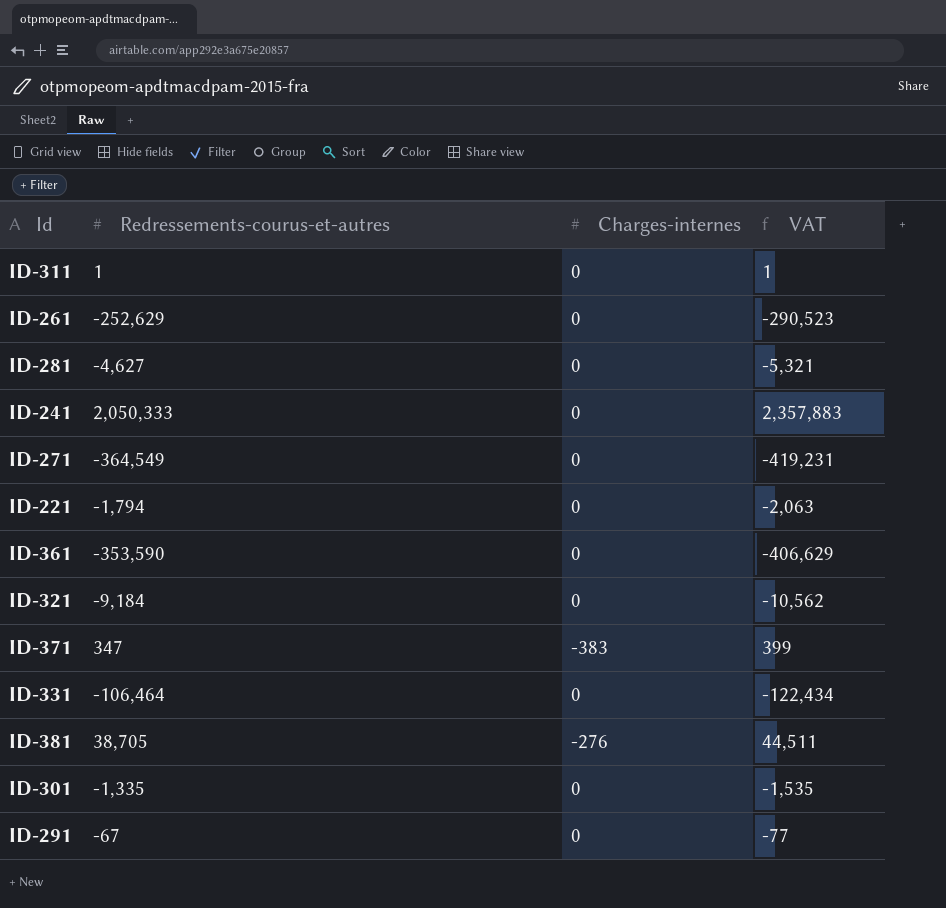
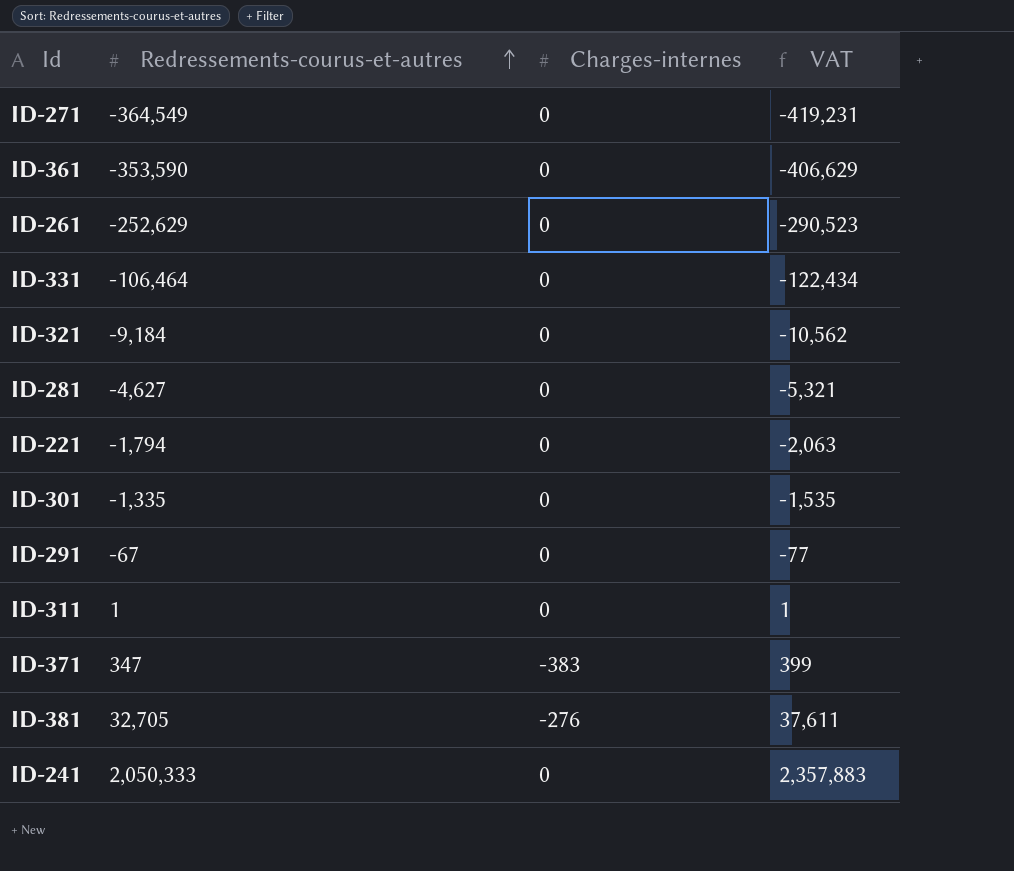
row order: none -> Redressements-courus-et-autres ascending
ID-381 | Redressements-courus-et-autres: 38,705 -> 32,705
ID-381 | VAT: 44,511 -> 37,611

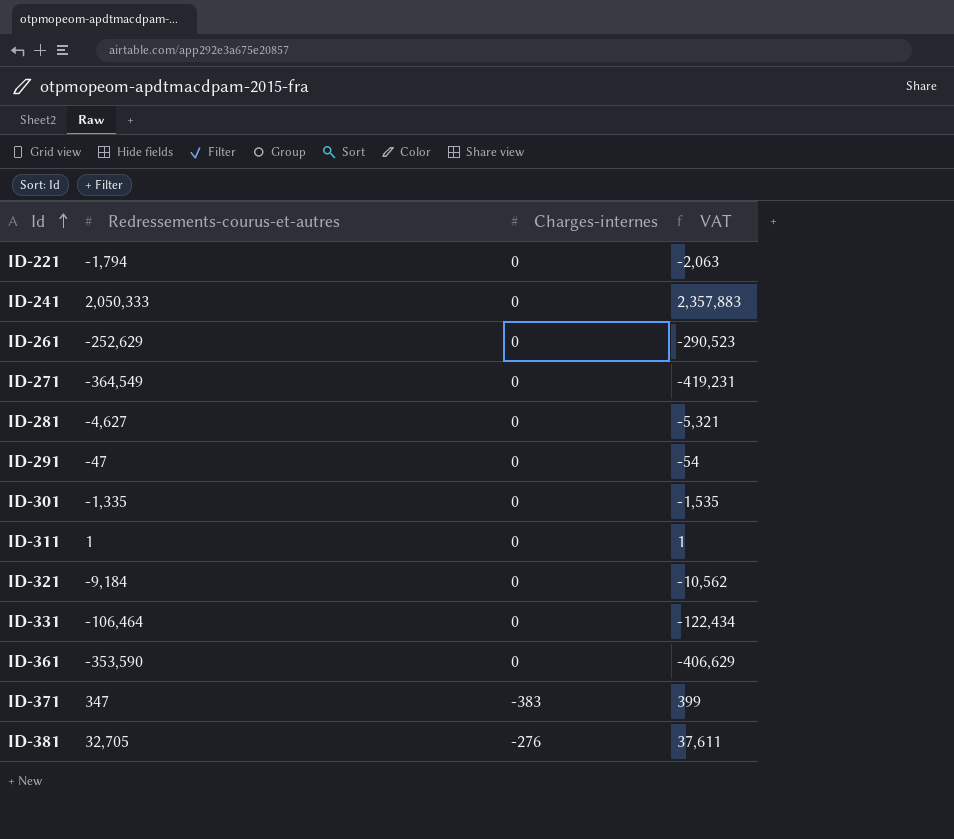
row order: Redressements-courus-et-autres ascending -> Id ascending
ID-291 | Redressements-courus-et-autres: -67 -> -47
ID-291 | VAT: -77 -> -54

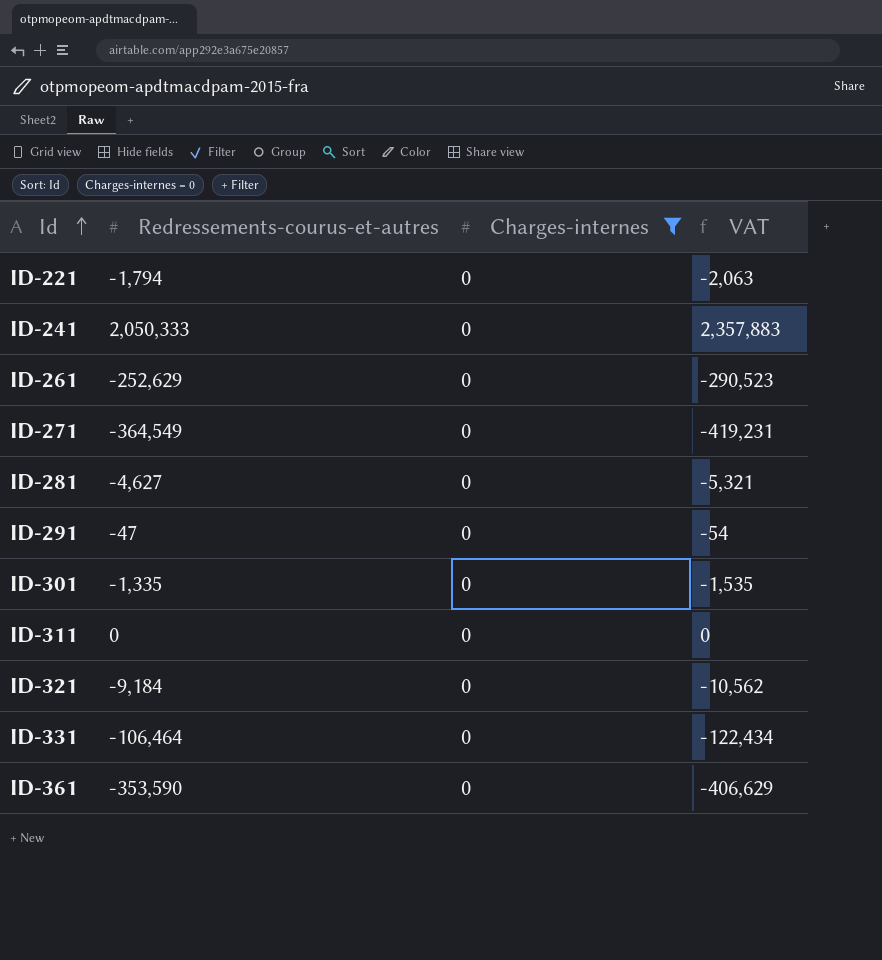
filter: none -> Charges-internes = 0
ID-311 | Redressements-courus-et-autres: 1 -> 0
ID-311 | VAT: 1 -> 0

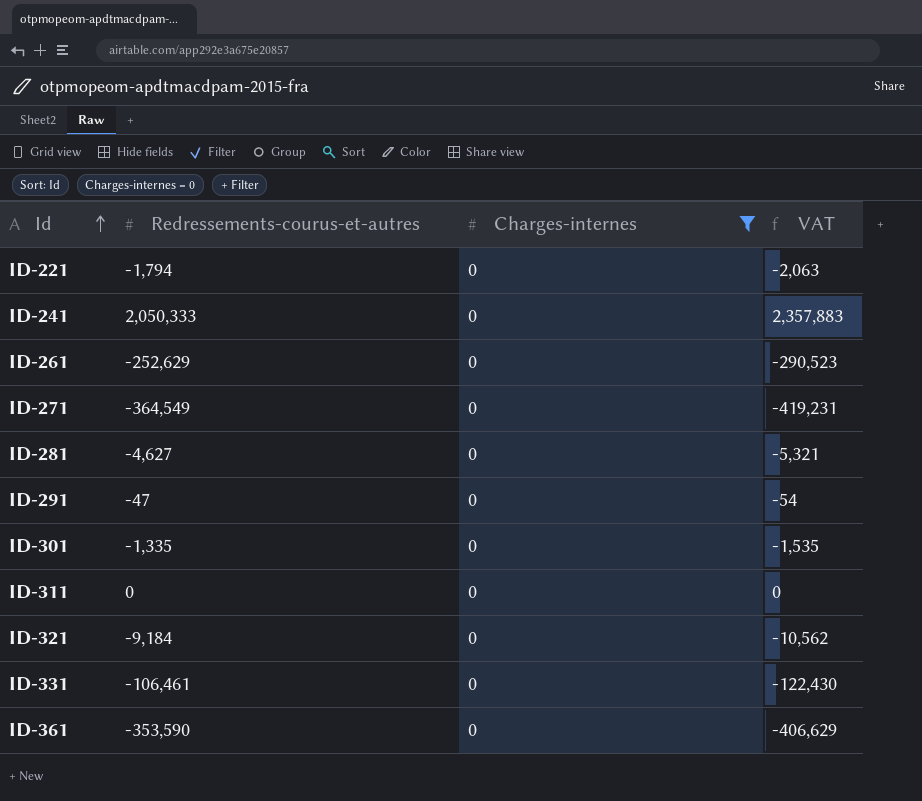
ID-331 | Redressements-courus-et-autres: -106,464 -> -106,461
ID-331 | VAT: -122,434 -> -122,430

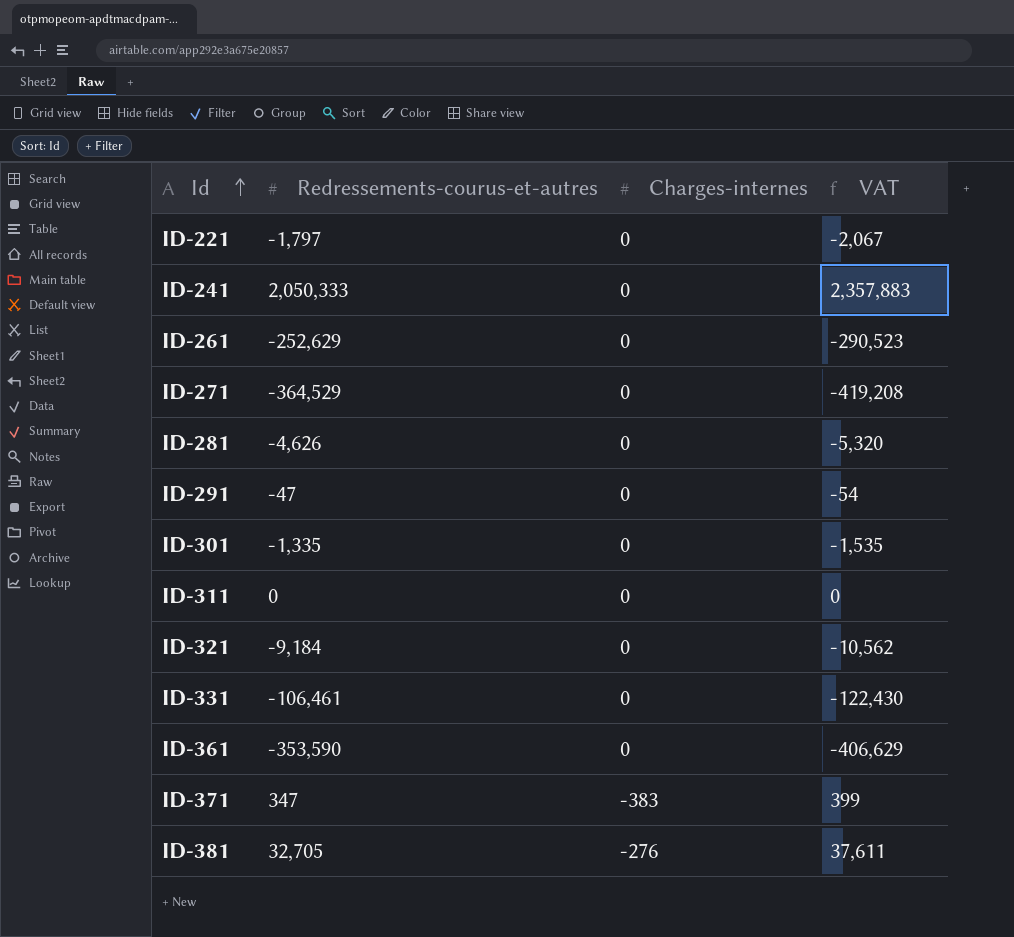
filter: Charges-internes = 0 -> none
ID-221 | Redressements-courus-et-autres: -1,794 -> -1,797
ID-221 | VAT: -2,063 -> -2,067
ID-271 | Redressements-courus-et-autres: -364,549 -> -364,529
ID-271 | VAT: -419,231 -> -419,208
ID-281 | Redressements-courus-et-autres: -4,627 -> -4,626
ID-281 | VAT: -5,321 -> -5,320

